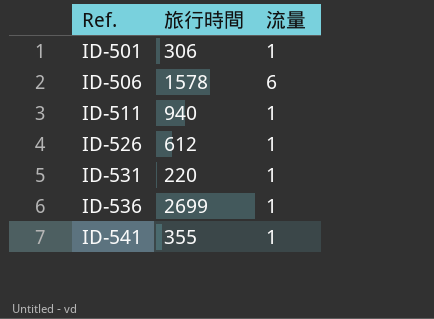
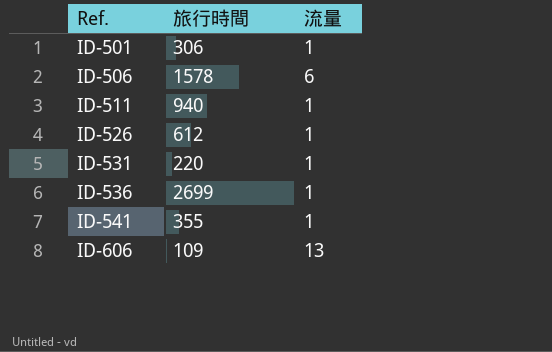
row ID-606: none -> 109 | 13

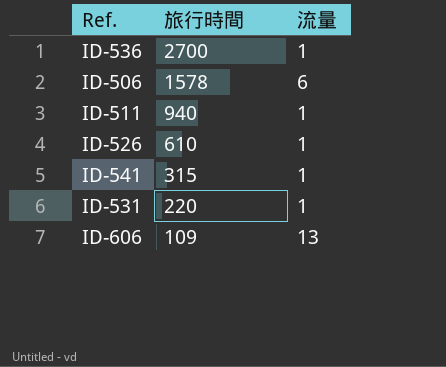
row order: Ref. ascending -> 旅行時間 descending
row ID-501: 306 | 1 -> none
ID-536 | 旅行時間: 2699 -> 2700
ID-526 | 旅行時間: 612 -> 610
ID-541 | 旅行時間: 355 -> 315

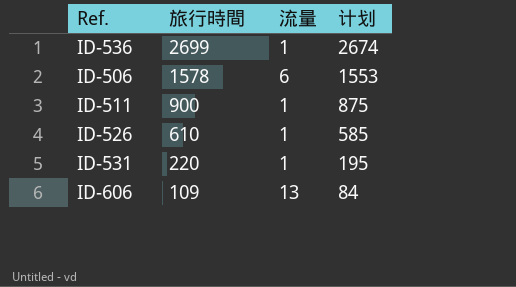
column 计划 | formula: none -> [旅行時間] - 25
row ID-541: 315 | 1 -> none
ID-536 | 旅行時間: 2700 -> 2699
ID-511 | 旅行時間: 940 -> 900

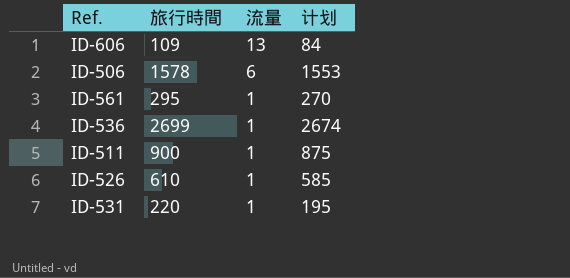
row order: 旅行時間 descending -> 流量 descending
row ID-561: none -> 295 | 1 | 270

